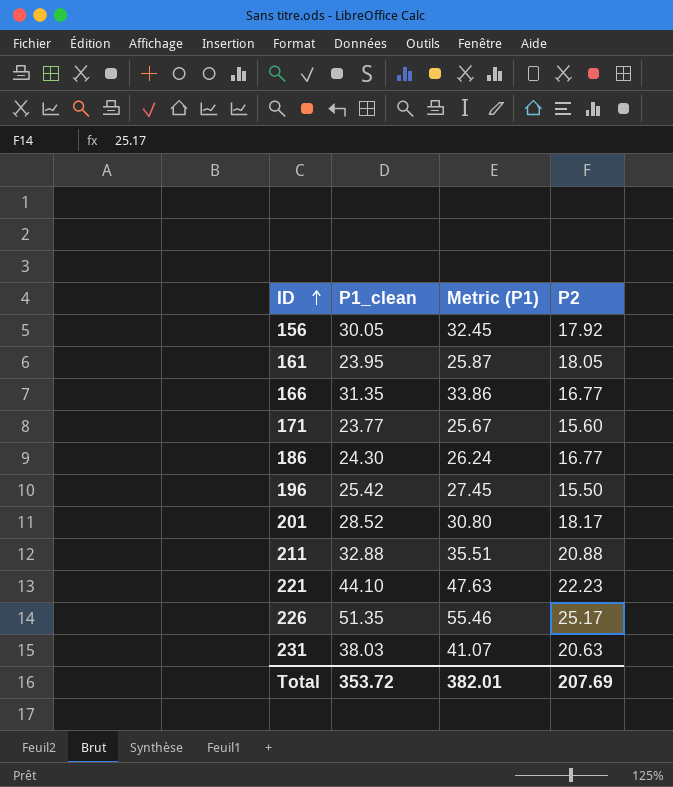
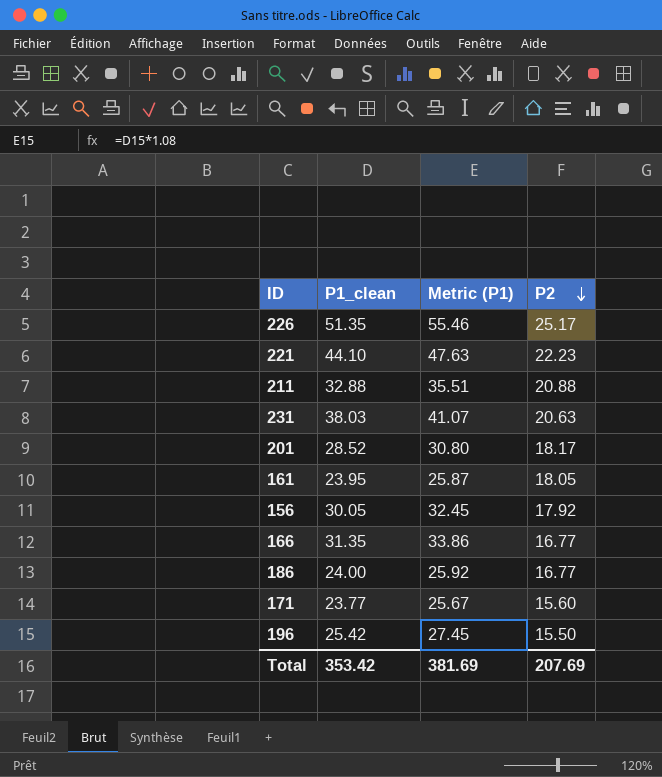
row order: ID ascending -> P2 descending
186 | P1_clean: 24.30 -> 24.00
186 | Metric (P1): 26.24 -> 25.92
Total | P1_clean: 353.72 -> 353.42
Total | Metric (P1): 382.01 -> 381.69

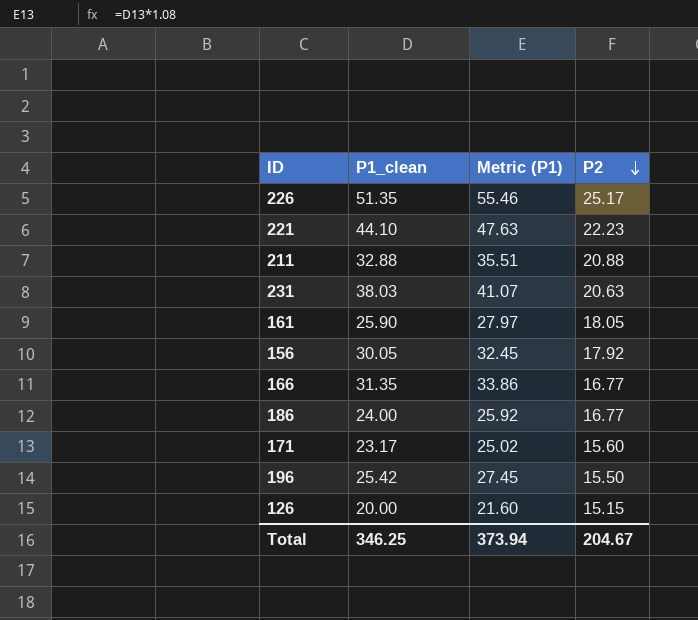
row 201: 28.52 | 30.80 | 18.17 -> none
161 | P1_clean: 23.95 -> 25.90
161 | Metric (P1): 25.87 -> 27.97
171 | P1_clean: 23.77 -> 23.17
171 | Metric (P1): 25.67 -> 25.02
row 126: none -> 20.00 | 21.60 | 15.15
Total | P1_clean: 353.42 -> 346.25
Total | Metric (P1): 381.69 -> 373.94
Total | P2: 207.69 -> 204.67

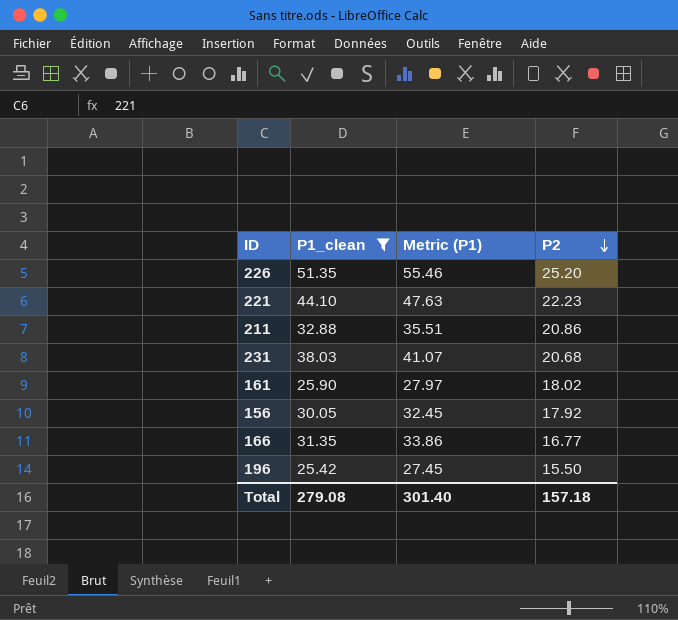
filter: none -> P1_clean >= 25.42
226 | P2: 25.17 -> 25.20
211 | P2: 20.88 -> 20.86
231 | P2: 20.63 -> 20.68
161 | P2: 18.05 -> 18.02
Total | P1_clean: 346.25 -> 279.08
Total | Metric (P1): 373.94 -> 301.40
Total | P2: 204.67 -> 157.18

